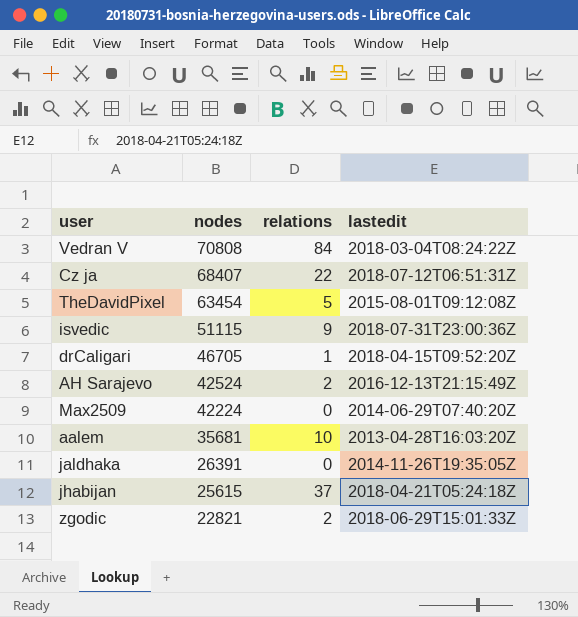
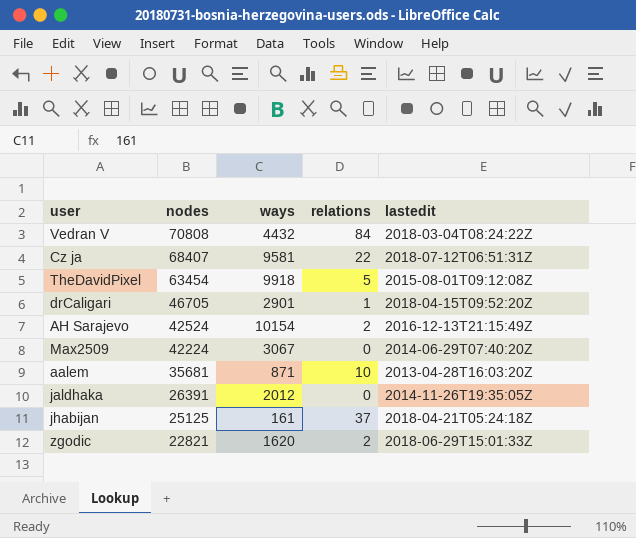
column ways | position: none -> 3
row isvedic: 51115 | 9 | 2018-07-31T23:00:36Z -> none
jhabijan | nodes: 25615 -> 25125

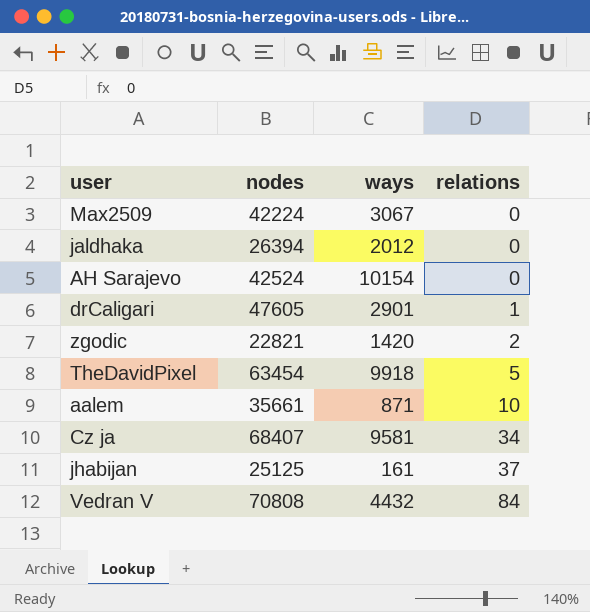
row order: nodes descending -> relations ascending
column lastedit | position: 5 -> none
jaldhaka | nodes: 26391 -> 26394
AH Sarajevo | relations: 2 -> 0
drCaligari | nodes: 46705 -> 47605
zgodic | ways: 1620 -> 1420
aalem | nodes: 35681 -> 35661
Cz ja | relations: 22 -> 34

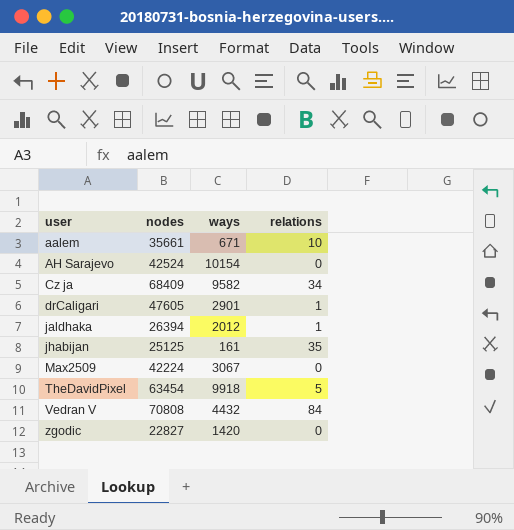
row order: relations ascending -> user ascending
aalem | ways: 871 -> 671
Cz ja | nodes: 68407 -> 68409
Cz ja | ways: 9581 -> 9582
jaldhaka | relations: 0 -> 1
jhabijan | relations: 37 -> 35
zgodic | nodes: 22821 -> 22827
zgodic | relations: 2 -> 0

